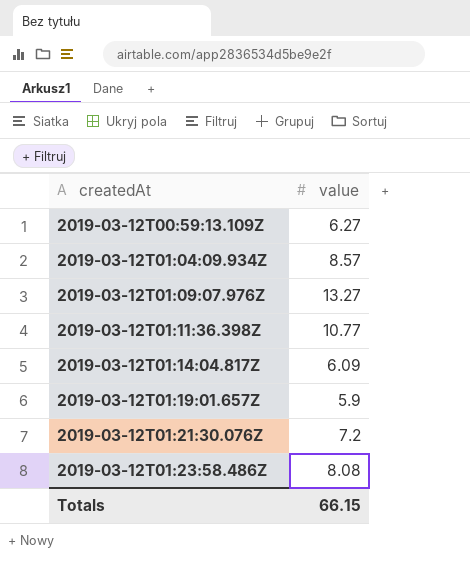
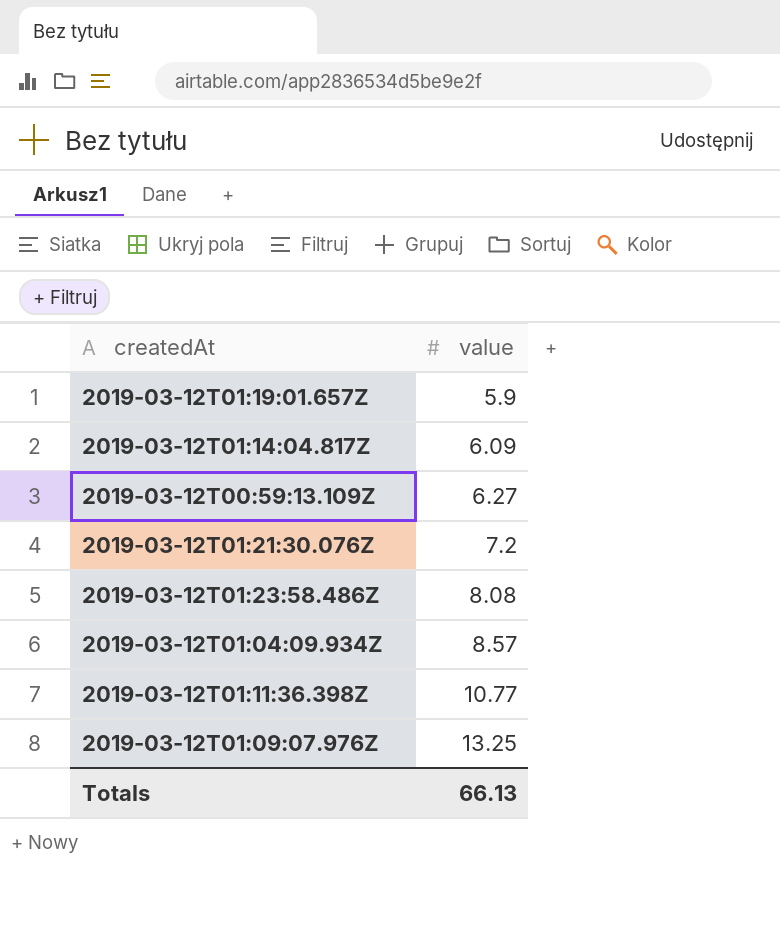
row order: createdAt ascending -> value ascending
2019-03-12T01:09:07.976Z | value: 13.27 -> 13.25
Totals | value: 66.15 -> 66.13

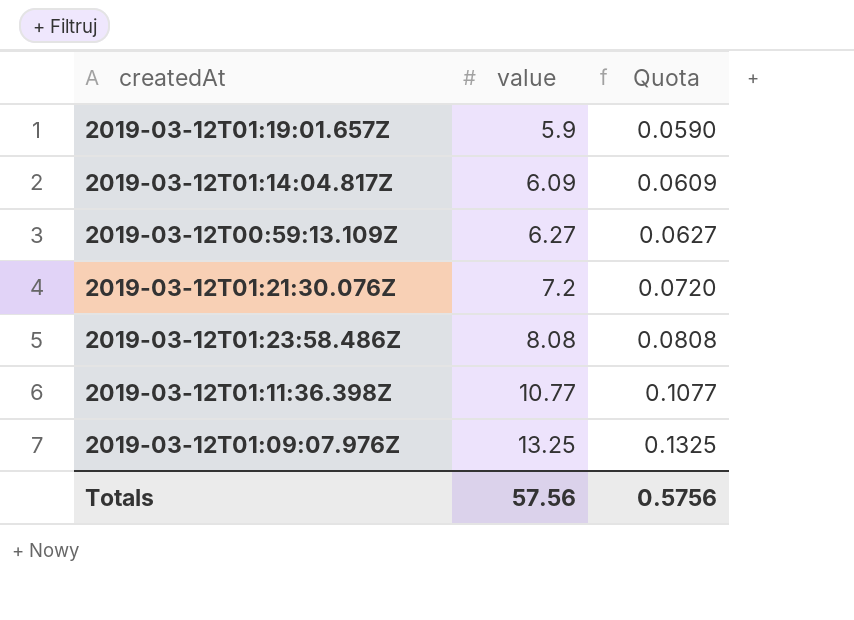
column Quota | formula: none -> [value] * 0.01
row 2019-03-12T01:04:09.934Z: 8.57 -> none
Totals | value: 66.13 -> 57.56

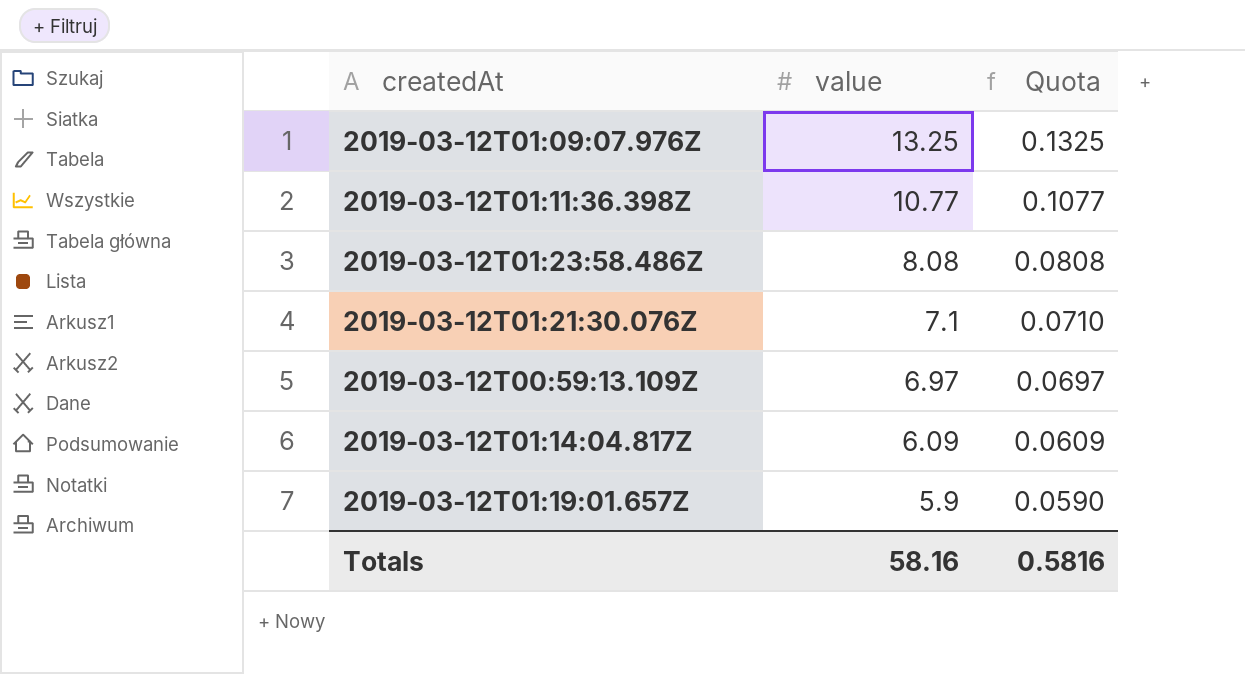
row order: value ascending -> value descending
2019-03-12T01:21:30.076Z | value: 7.2 -> 7.1
2019-03-12T01:21:30.076Z | Quota: 0.0720 -> 0.0710
2019-03-12T00:59:13.109Z | value: 6.27 -> 6.97
2019-03-12T00:59:13.109Z | Quota: 0.0627 -> 0.0697
Totals | value: 57.56 -> 58.16
Totals | Quota: 0.5756 -> 0.5816

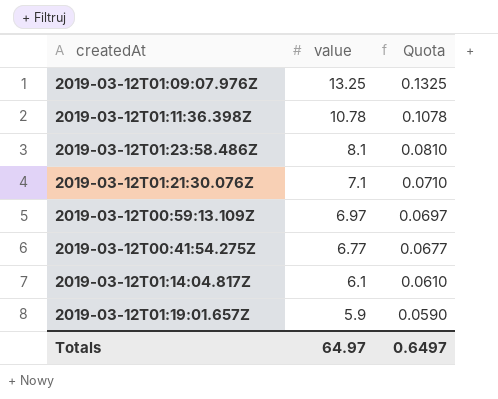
2019-03-12T01:11:36.398Z | value: 10.77 -> 10.78
2019-03-12T01:11:36.398Z | Quota: 0.1077 -> 0.1078
2019-03-12T01:23:58.486Z | value: 8.08 -> 8.1
2019-03-12T01:23:58.486Z | Quota: 0.0808 -> 0.0810
row 2019-03-12T00:41:54.275Z: none -> 6.77 | 0.0677
2019-03-12T01:14:04.817Z | value: 6.09 -> 6.1
2019-03-12T01:14:04.817Z | Quota: 0.0609 -> 0.0610
Totals | value: 58.16 -> 64.97
Totals | Quota: 0.5816 -> 0.6497

